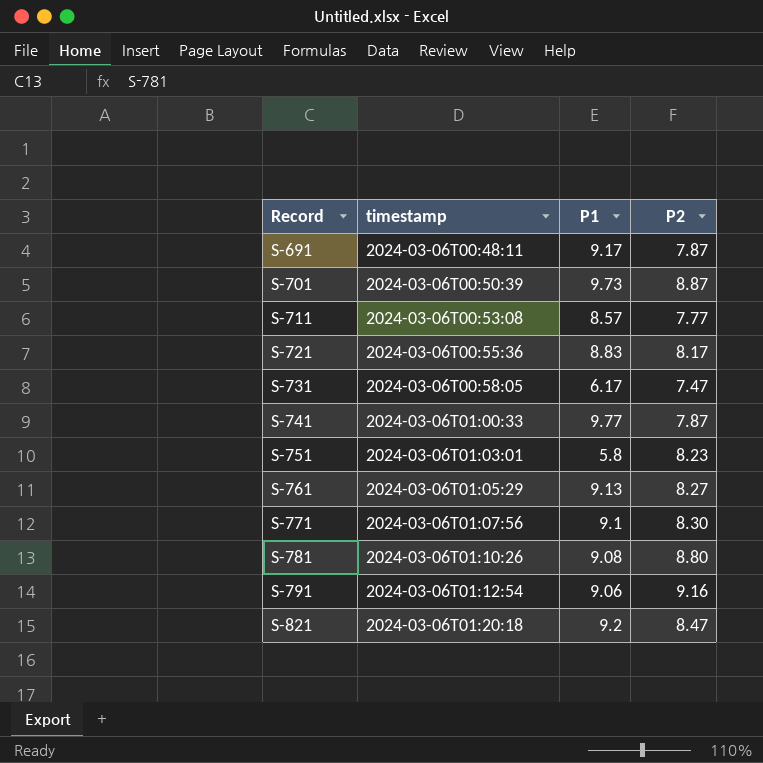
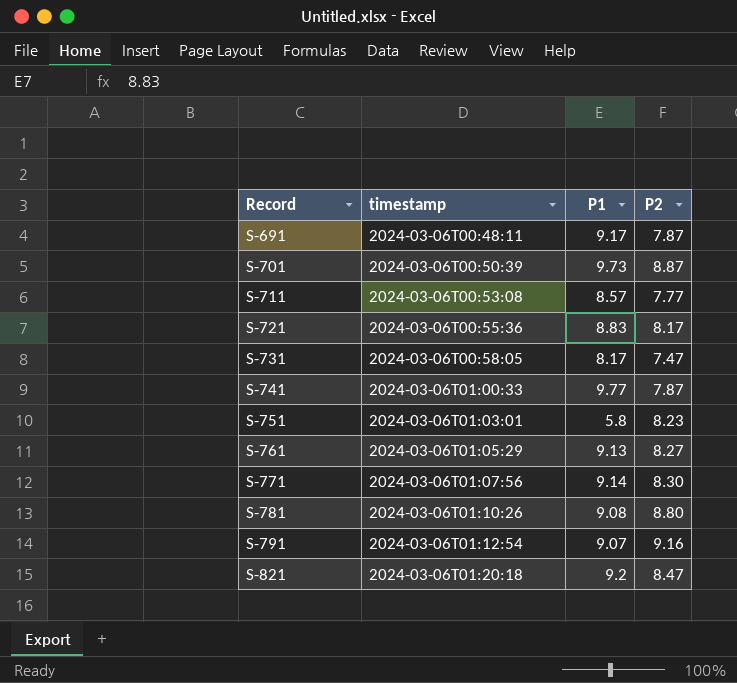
S-731 | P1: 6.17 -> 8.17
S-771 | P1: 9.1 -> 9.14
S-791 | P1: 9.06 -> 9.07

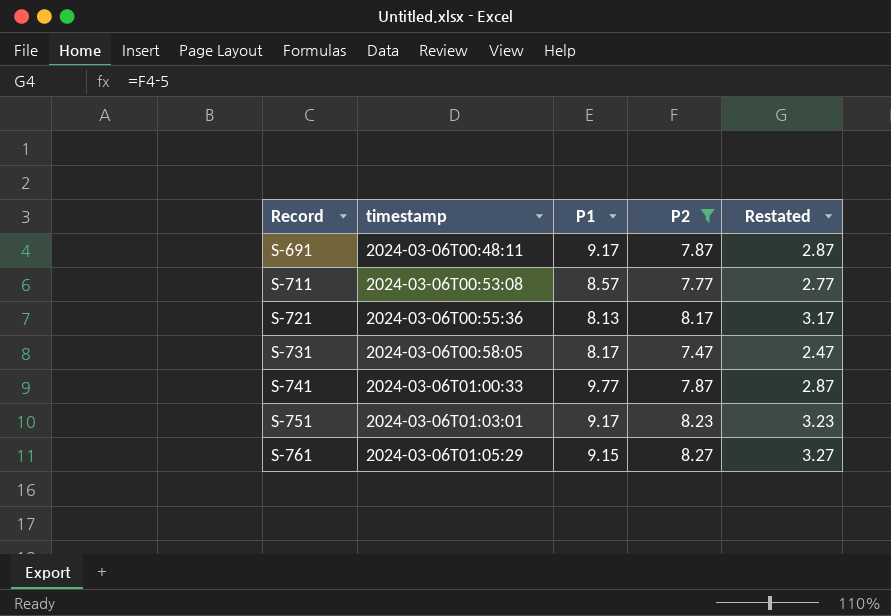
filter: none -> P2 <= 8.27
column Restated | formula: none -> [P2] - 5
S-721 | P1: 8.83 -> 8.13
S-751 | P1: 5.8 -> 9.17
S-761 | P1: 9.13 -> 9.15

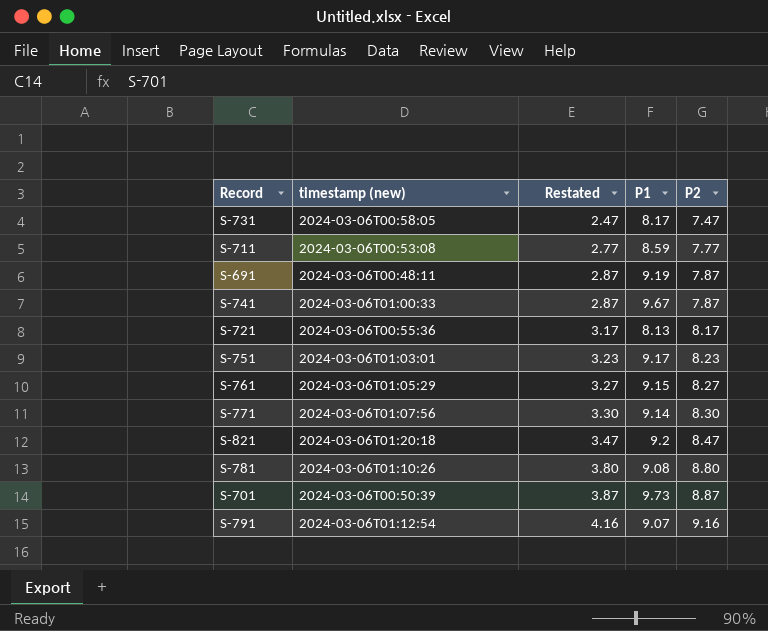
filter: P2 <= 8.27 -> none
row order: Record ascending -> Restated ascending
column name: timestamp -> timestamp (new)
column Restated | position: 5 -> 3
S-711 | P1: 8.57 -> 8.59
S-691 | P1: 9.17 -> 9.19
S-741 | P1: 9.77 -> 9.67

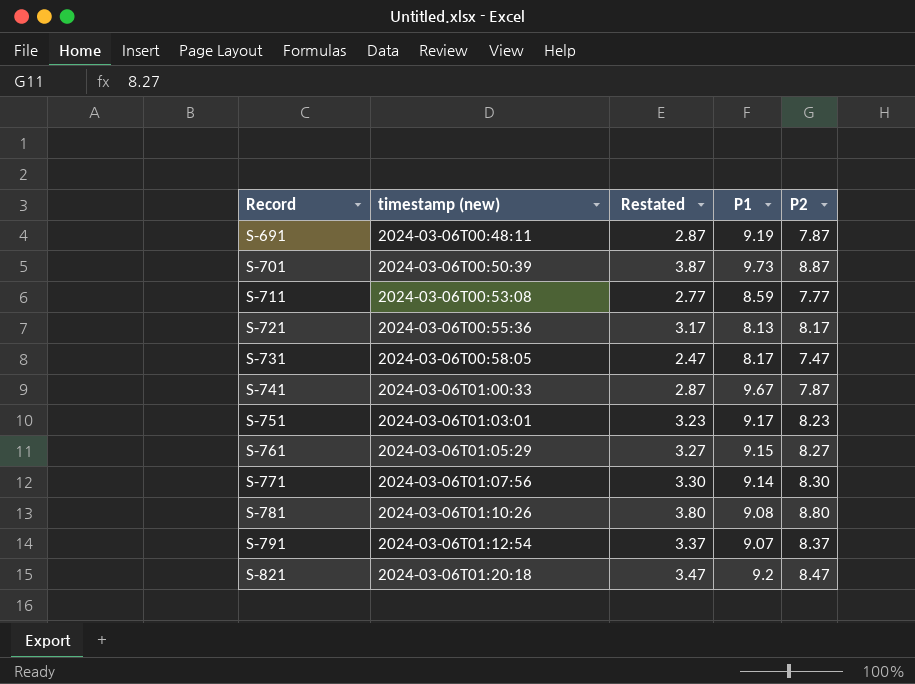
row order: Restated ascending -> Record ascending
S-791 | Restated: 4.16 -> 3.37
S-791 | P2: 9.16 -> 8.37

